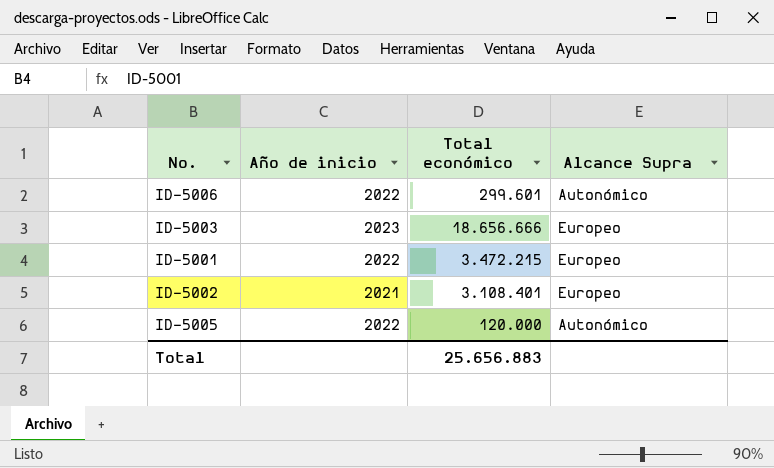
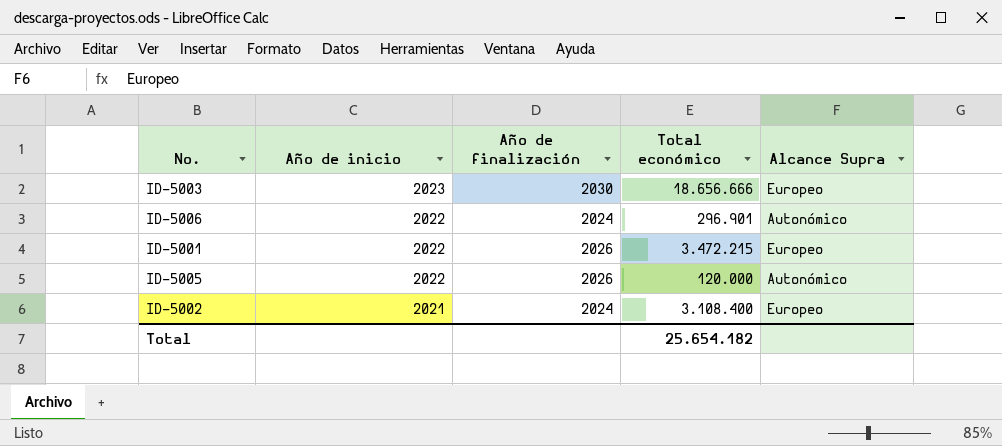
row order: none -> Año de inicio descending
column Año de finalización | position: none -> 3
ID-5006 | Total económico: 299.601 -> 296.901
ID-5002 | Total económico: 3.108.401 -> 3.108.400
Total | Total económico: 25.656.883 -> 25.654.182

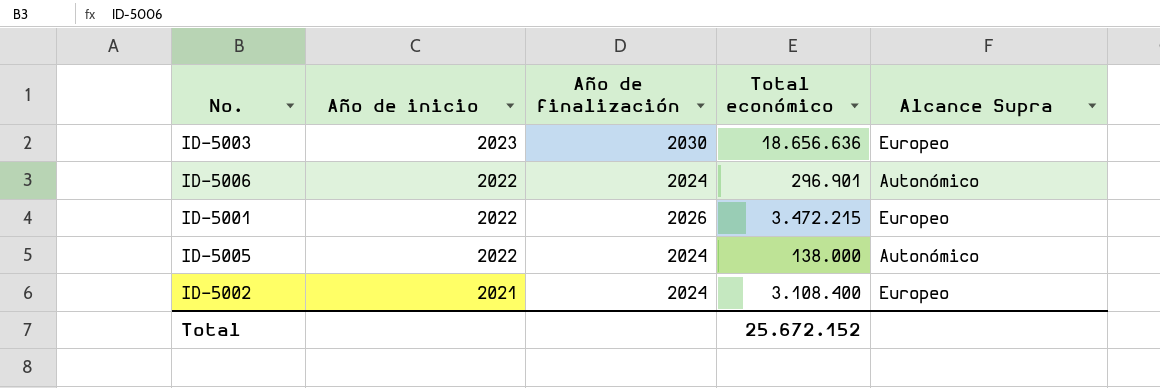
ID-5003 | Total económico: 18.656.666 -> 18.656.636
ID-5005 | Año de finalización: 2026 -> 2024
ID-5005 | Total económico: 120.000 -> 138.000
Total | Total económico: 25.654.182 -> 25.672.152

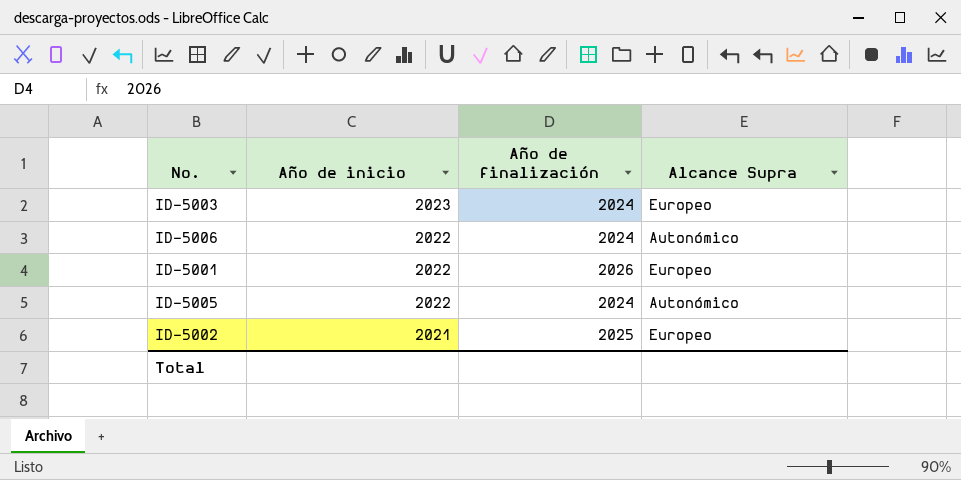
column Total económico | position: 4 -> none
ID-5003 | Año de finalización: 2030 -> 2024
ID-5002 | Año de finalización: 2024 -> 2025

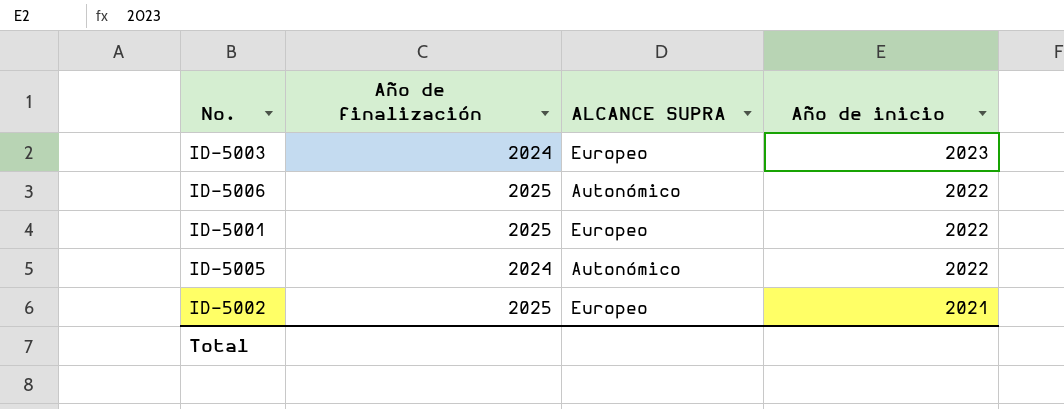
column name: Alcance Supra -> ALCANCE SUPRA
column Año de inicio | position: 2 -> 4
ID-5006 | Año de finalización: 2024 -> 2025
ID-5001 | Año de finalización: 2026 -> 2025

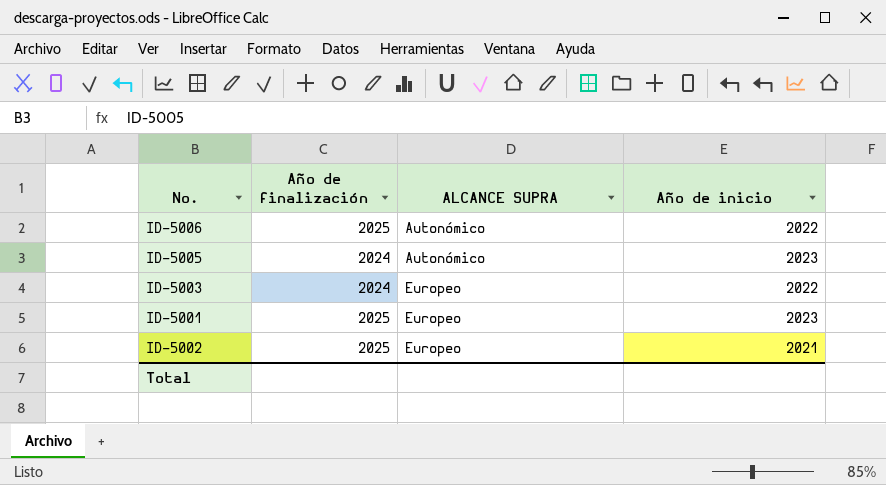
row order: Año de inicio descending -> ALCANCE SUPRA ascending
ID-5005 | Año de inicio: 2022 -> 2023
ID-5003 | Año de inicio: 2023 -> 2022
ID-5001 | Año de inicio: 2022 -> 2023

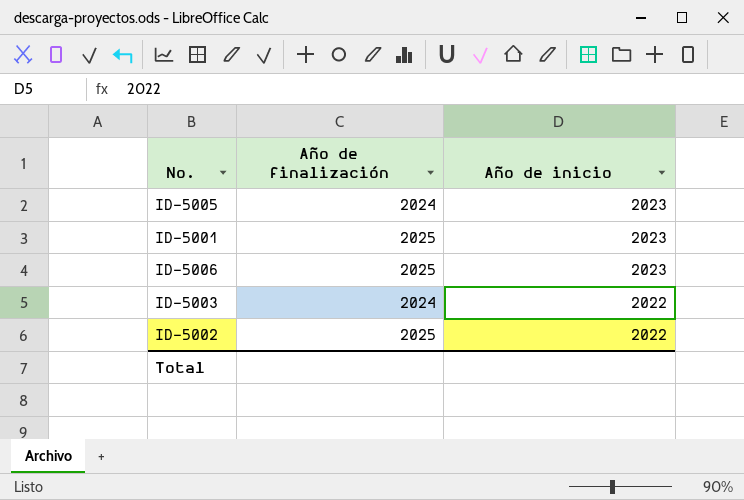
row order: ALCANCE SUPRA ascending -> Año de inicio descending
column ALCANCE SUPRA | position: 3 -> none
ID-5006 | Año de inicio: 2022 -> 2023
ID-5002 | Año de inicio: 2021 -> 2022

